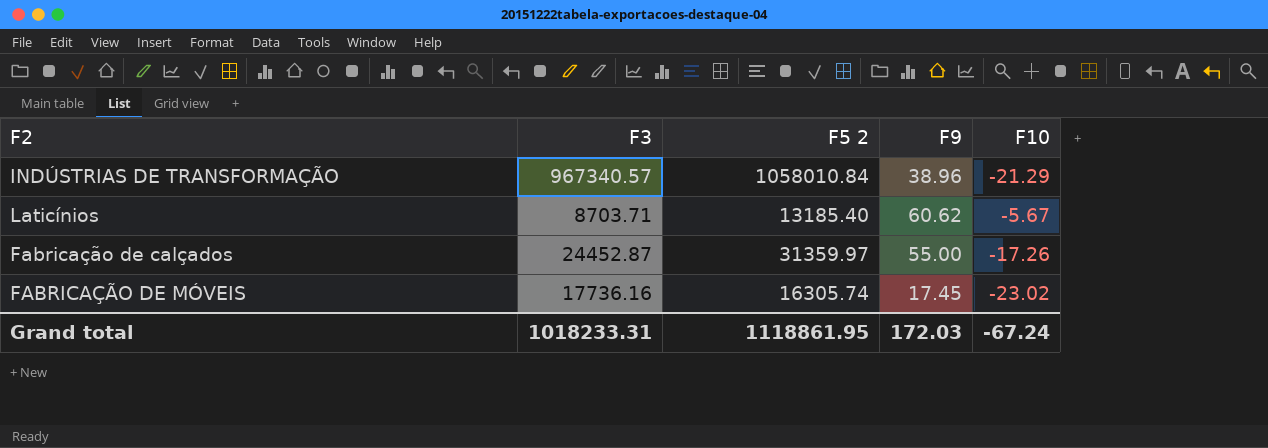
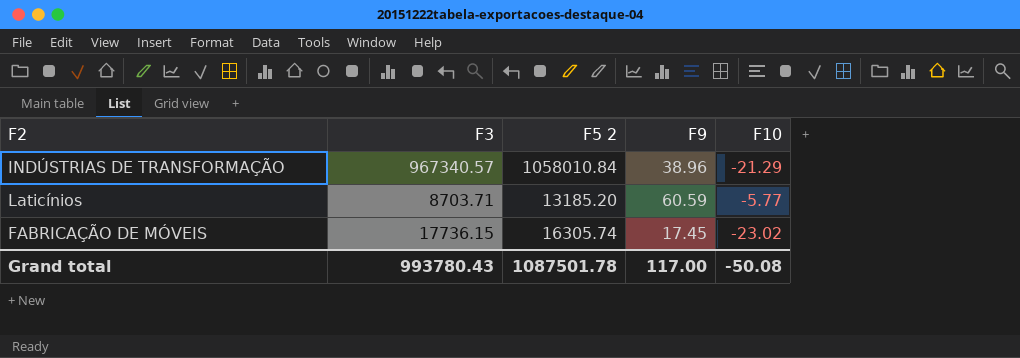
row Fabricação de calçados: 24452.87 | 31359.97 | 55.00 | -17.26 -> none
Laticínios | F5 2: 13185.40 -> 13185.20
Laticínios | F9: 60.62 -> 60.59
Laticínios | F10: -5.67 -> -5.77
FABRICAÇÃO DE MÓVEIS | F3: 17736.16 -> 17736.15
Grand total | F3: 1018233.31 -> 993780.43
Grand total | F5 2: 1118861.95 -> 1087501.78
Grand total | F9: 172.03 -> 117.00
Grand total | F10: -67.24 -> -50.08

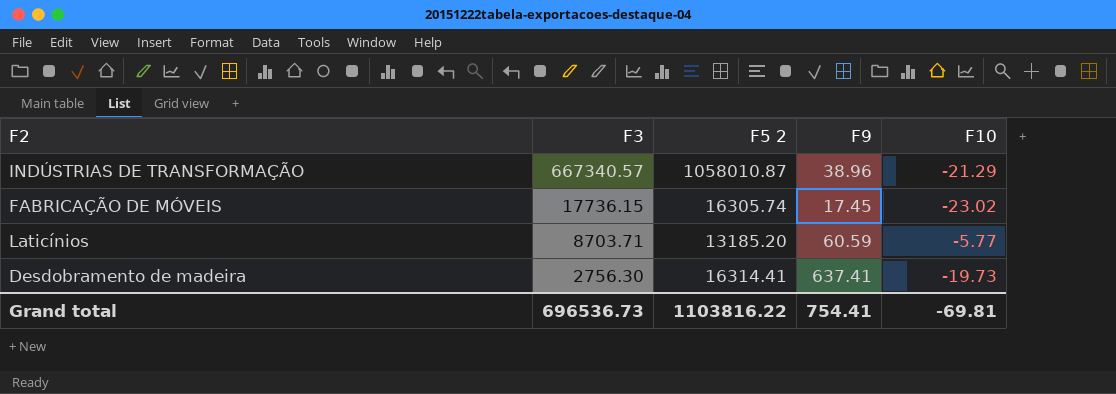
row order: none -> F3 descending
INDÚSTRIAS DE TRANSFORMAÇÃO | F3: 967340.57 -> 667340.57
INDÚSTRIAS DE TRANSFORMAÇÃO | F5 2: 1058010.84 -> 1058010.87
row Desdobramento de madeira: none -> 2756.30 | 16314.41 | 637.41 | -19.73
Grand total | F3: 993780.43 -> 696536.73
Grand total | F5 2: 1087501.78 -> 1103816.22
Grand total | F9: 117.00 -> 754.41
Grand total | F10: -50.08 -> -69.81

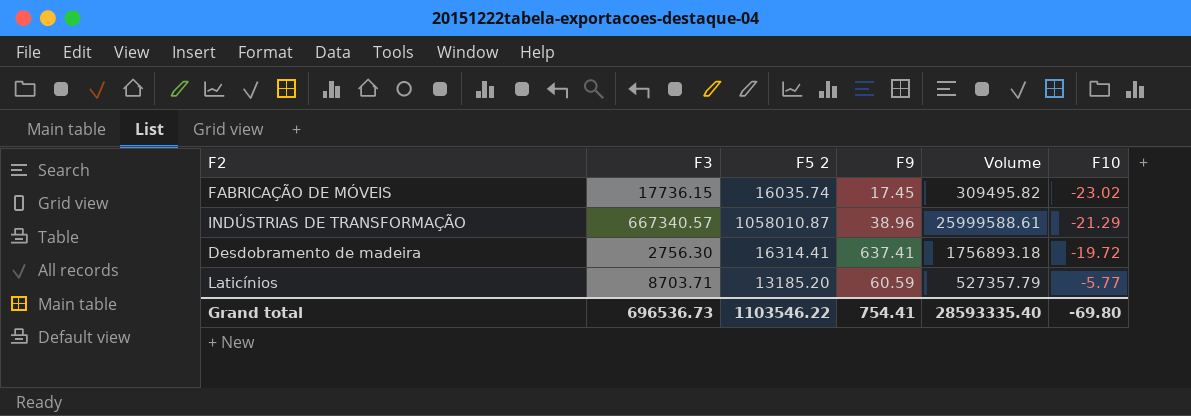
row order: F3 descending -> F10 ascending
column Volume | formula: none -> [F3] * [F9]
FABRICAÇÃO DE MÓVEIS | F5 2: 16305.74 -> 16035.74
Desdobramento de madeira | F10: -19.73 -> -19.72
Grand total | F5 2: 1103816.22 -> 1103546.22
Grand total | F10: -69.81 -> -69.80

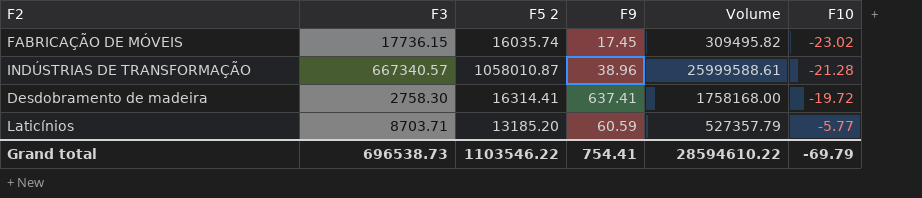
INDÚSTRIAS DE TRANSFORMAÇÃO | F10: -21.29 -> -21.28
Desdobramento de madeira | F3: 2756.30 -> 2758.30
Desdobramento de madeira | Volume: 1756893.18 -> 1758168.00
Grand total | F3: 696536.73 -> 696538.73
Grand total | Volume: 28593335.40 -> 28594610.22
Grand total | F10: -69.80 -> -69.79

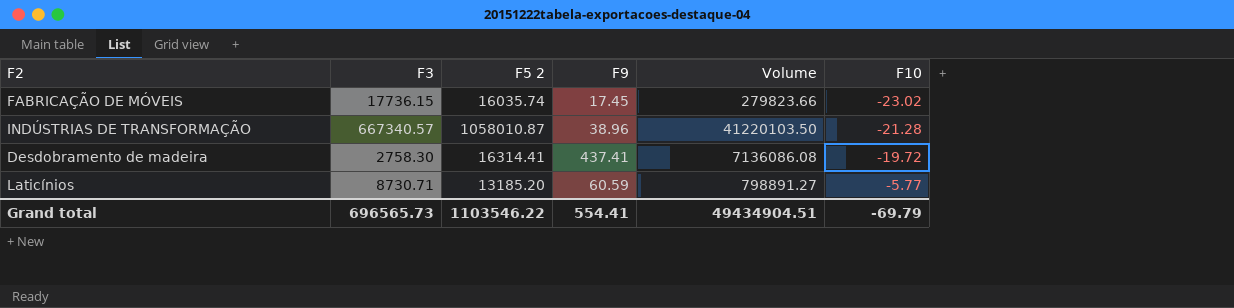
column Volume | formula: [F3] * [F9] -> [F5 2] * [F9]
Desdobramento de madeira | F9: 637.41 -> 437.41
Laticínios | F3: 8703.71 -> 8730.71
Grand total | F3: 696538.73 -> 696565.73
Grand total | F9: 754.41 -> 554.41
Grand total | Volume: 28594610.22 -> 49434904.51

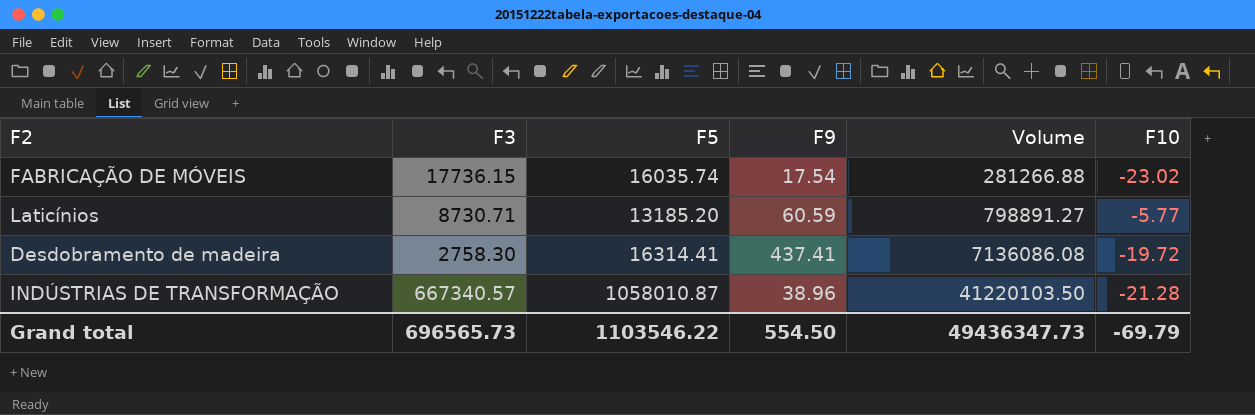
row order: F10 ascending -> Volume ascending
column name: F5 2 -> F5
FABRICAÇÃO DE MÓVEIS | F9: 17.45 -> 17.54
FABRICAÇÃO DE MÓVEIS | Volume: 279823.66 -> 281266.88
Grand total | F9: 554.41 -> 554.50
Grand total | Volume: 49434904.51 -> 49436347.73

